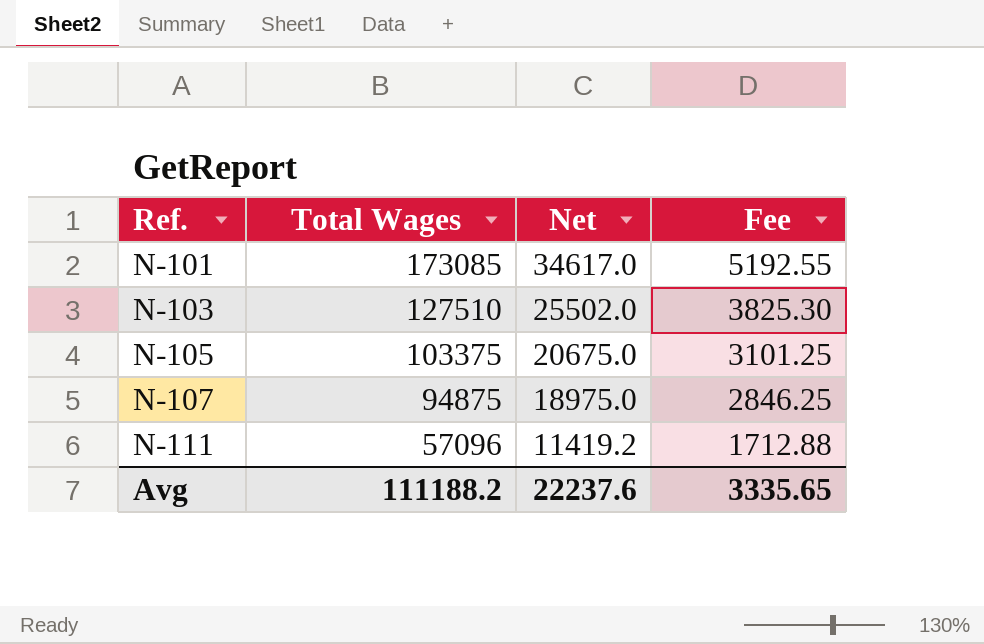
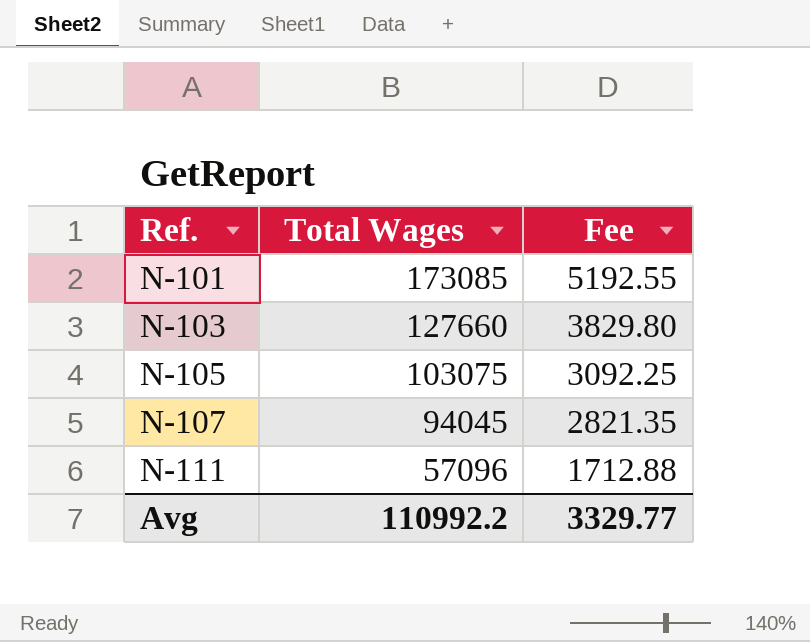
column Net | formula: [Total Wages] * 0.2 -> none
N-103 | Total Wages: 127510 -> 127660
N-103 | Fee: 3825.30 -> 3829.80
N-105 | Total Wages: 103375 -> 103075
N-105 | Fee: 3101.25 -> 3092.25
N-107 | Total Wages: 94875 -> 94045
N-107 | Fee: 2846.25 -> 2821.35
Avg | Total Wages: 111188.2 -> 110992.2
Avg | Fee: 3335.65 -> 3329.77

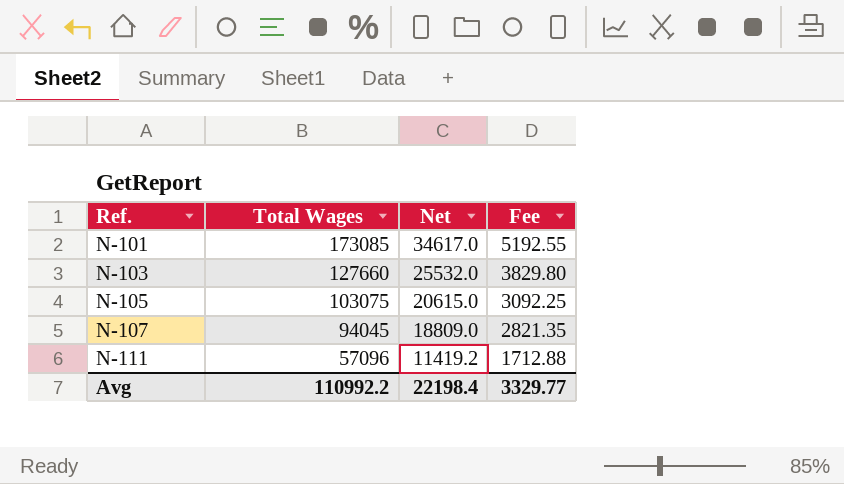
column Net | formula: none -> [Total Wages] * 0.2

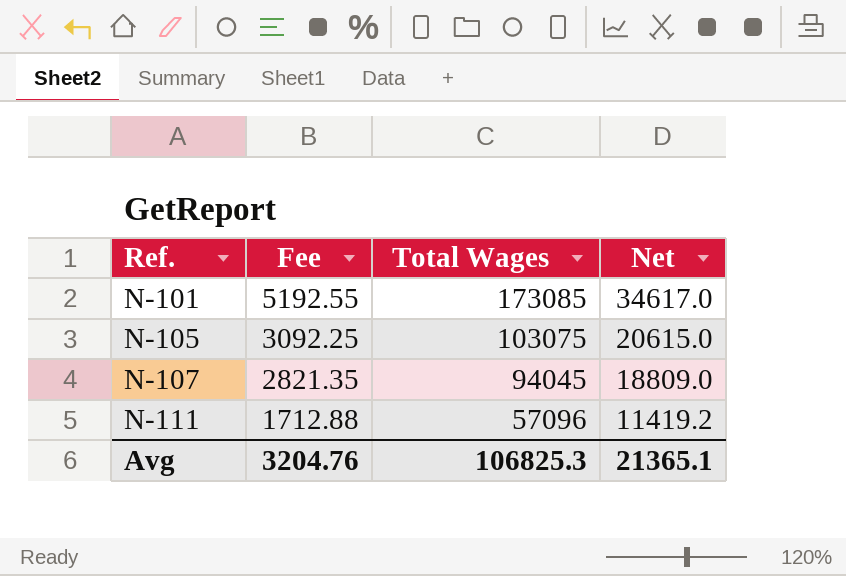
column Fee | position: 4 -> 2
row N-103: 127660 | 25532.0 | 3829.80 -> none
Avg | Fee: 3329.77 -> 3204.76
Avg | Total Wages: 110992.2 -> 106825.3
Avg | Net: 22198.4 -> 21365.1

